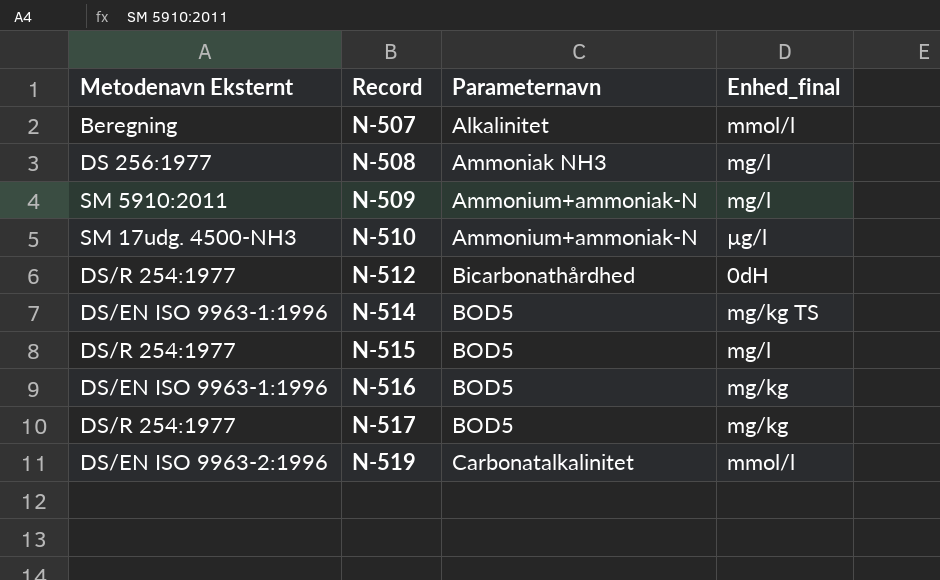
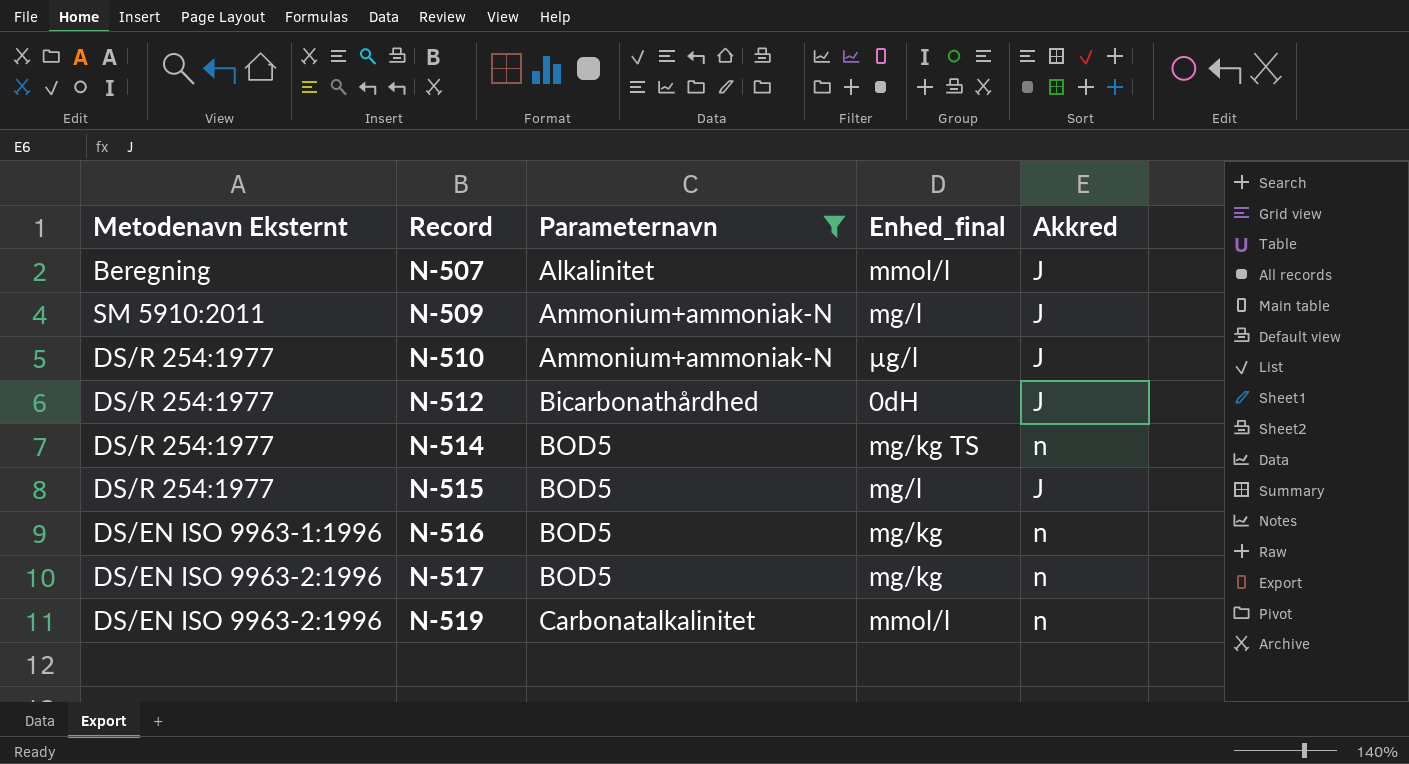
filter: none -> Parameternavn != Ammoniak NH3
column Akkred | position: none -> 5
N-510 | Metodenavn Eksternt: SM 17udg. 4500-NH3 -> DS/R 254:1977
N-514 | Metodenavn Eksternt: DS/EN ISO 9963-1:1996 -> DS/R 254:1977
N-517 | Metodenavn Eksternt: DS/R 254:1977 -> DS/EN ISO 9963-2:1996

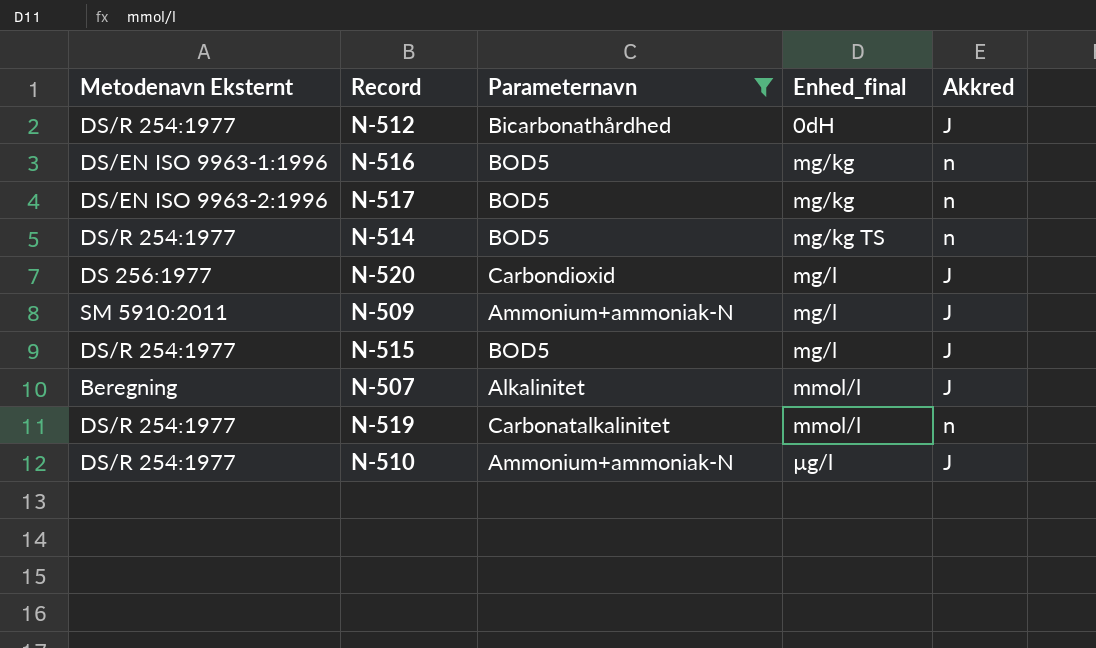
row order: Record ascending -> Enhed_final ascending
row N-520: none -> DS 256:1977 | Carbondioxid | mg/l | J
N-519 | Metodenavn Eksternt: DS/EN ISO 9963-2:1996 -> DS/R 254:1977

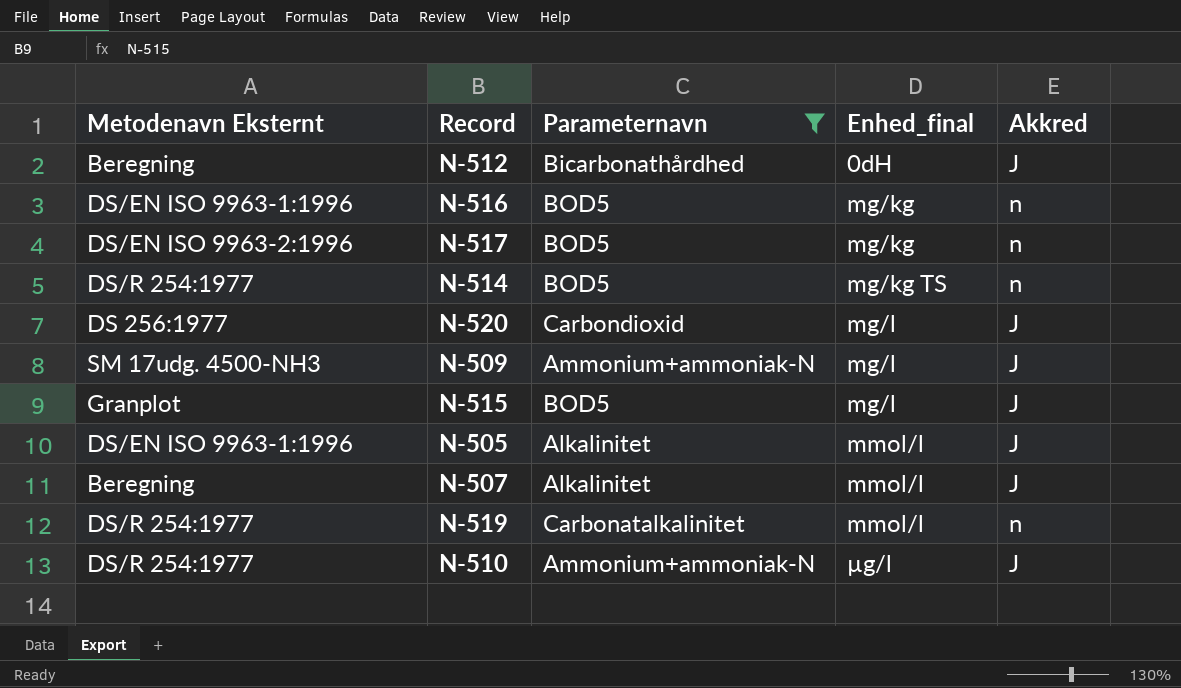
N-512 | Metodenavn Eksternt: DS/R 254:1977 -> Beregning
N-509 | Metodenavn Eksternt: SM 5910:2011 -> SM 17udg. 4500-NH3
N-515 | Metodenavn Eksternt: DS/R 254:1977 -> Granplot
row N-505: none -> DS/EN ISO 9963-1:1996 | Alkalinitet | mmol/l | J

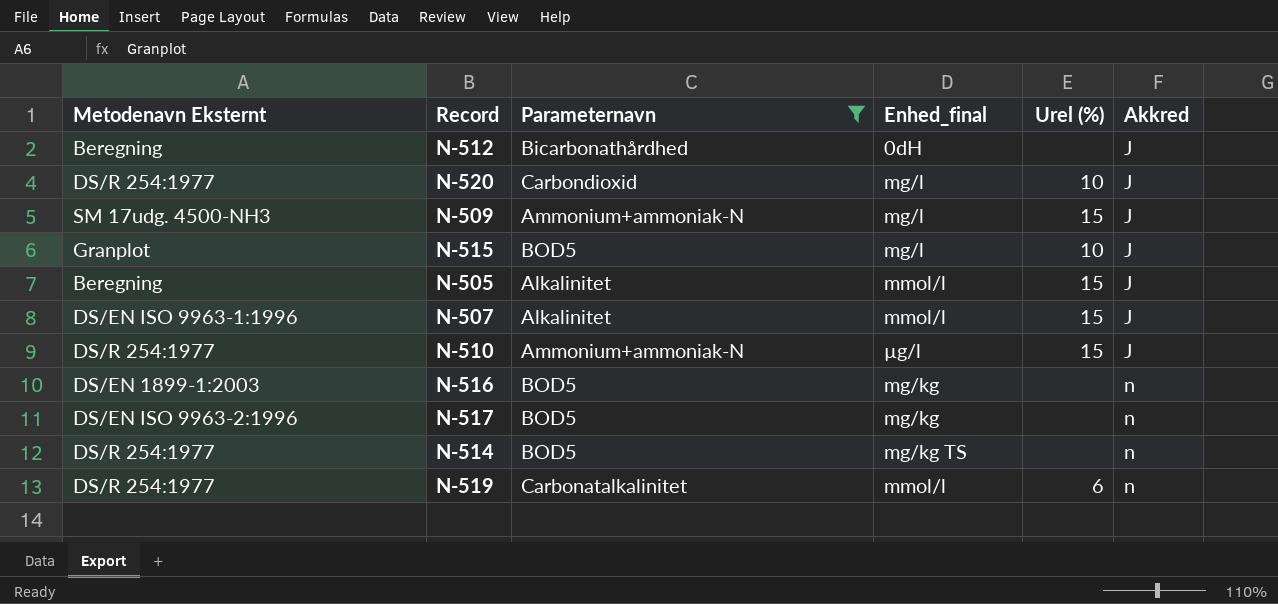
row order: Enhed_final ascending -> Akkred ascending
column Urel (%) | position: none -> 5
N-520 | Metodenavn Eksternt: DS 256:1977 -> DS/R 254:1977
N-505 | Metodenavn Eksternt: DS/EN ISO 9963-1:1996 -> Beregning
N-507 | Metodenavn Eksternt: Beregning -> DS/EN ISO 9963-1:1996
N-516 | Metodenavn Eksternt: DS/EN ISO 9963-1:1996 -> DS/EN 1899-1:2003

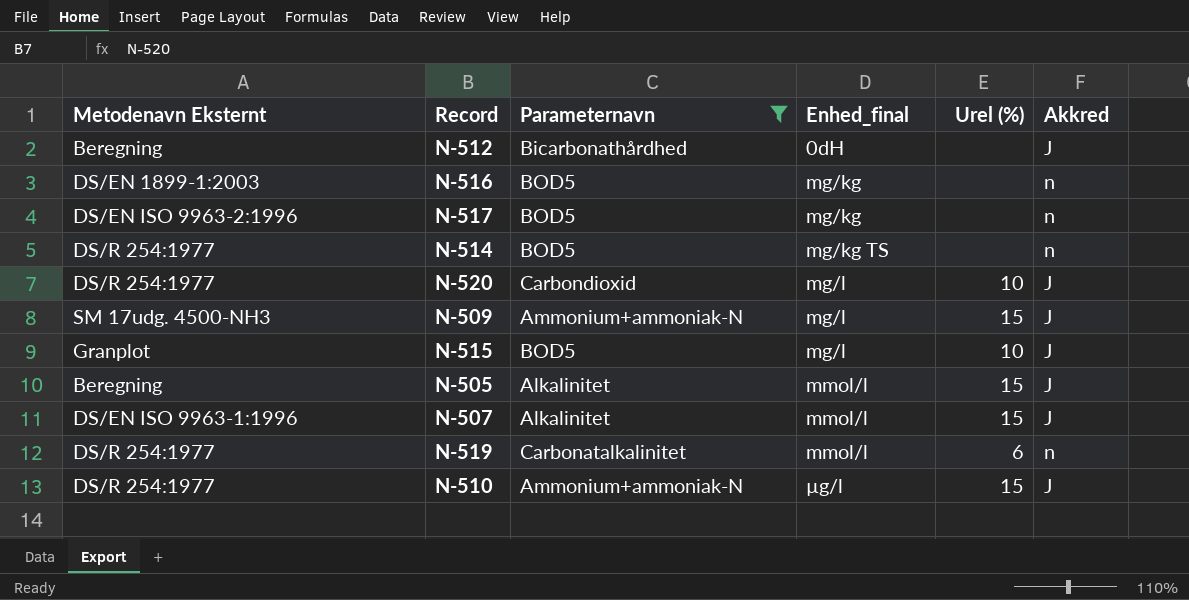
row order: Akkred ascending -> Enhed_final ascending

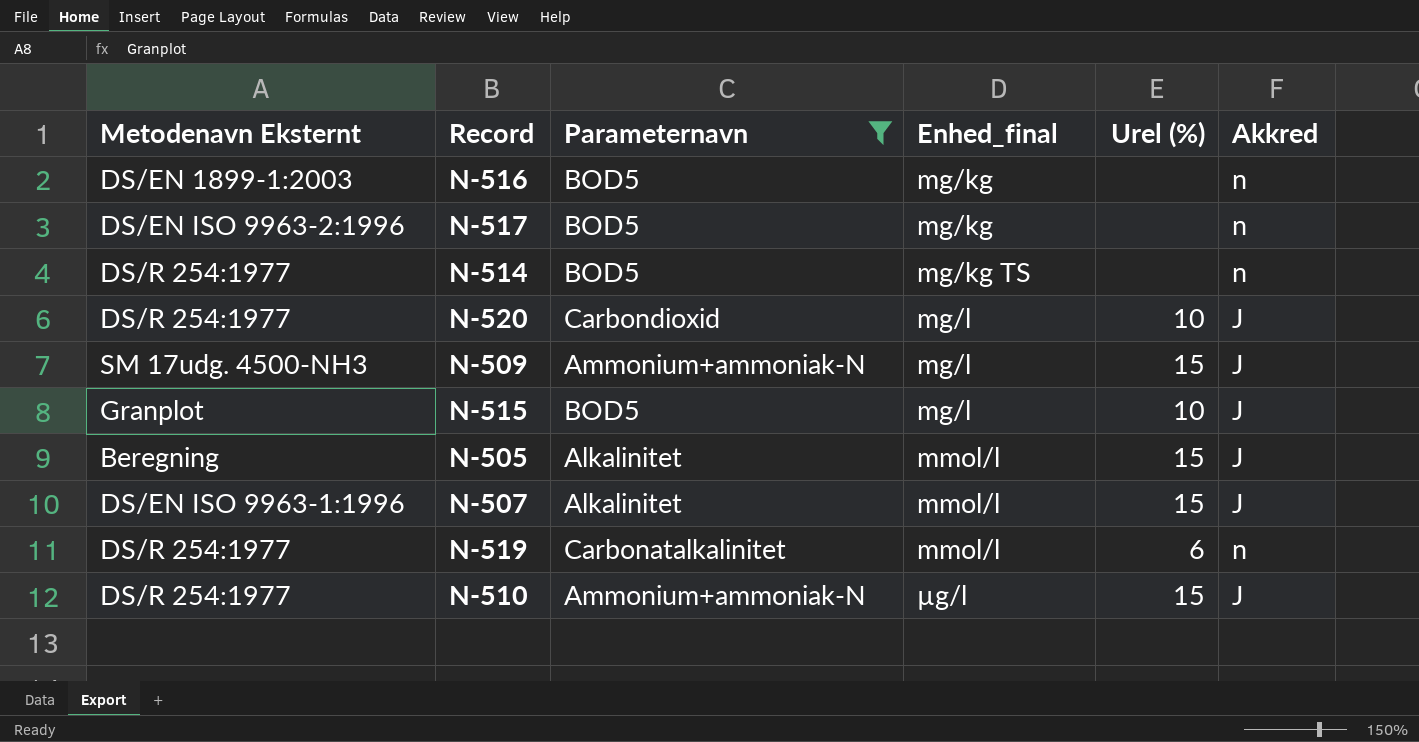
row N-512: Beregning | Bicarbonathårdhed | 0dH | none | J -> none

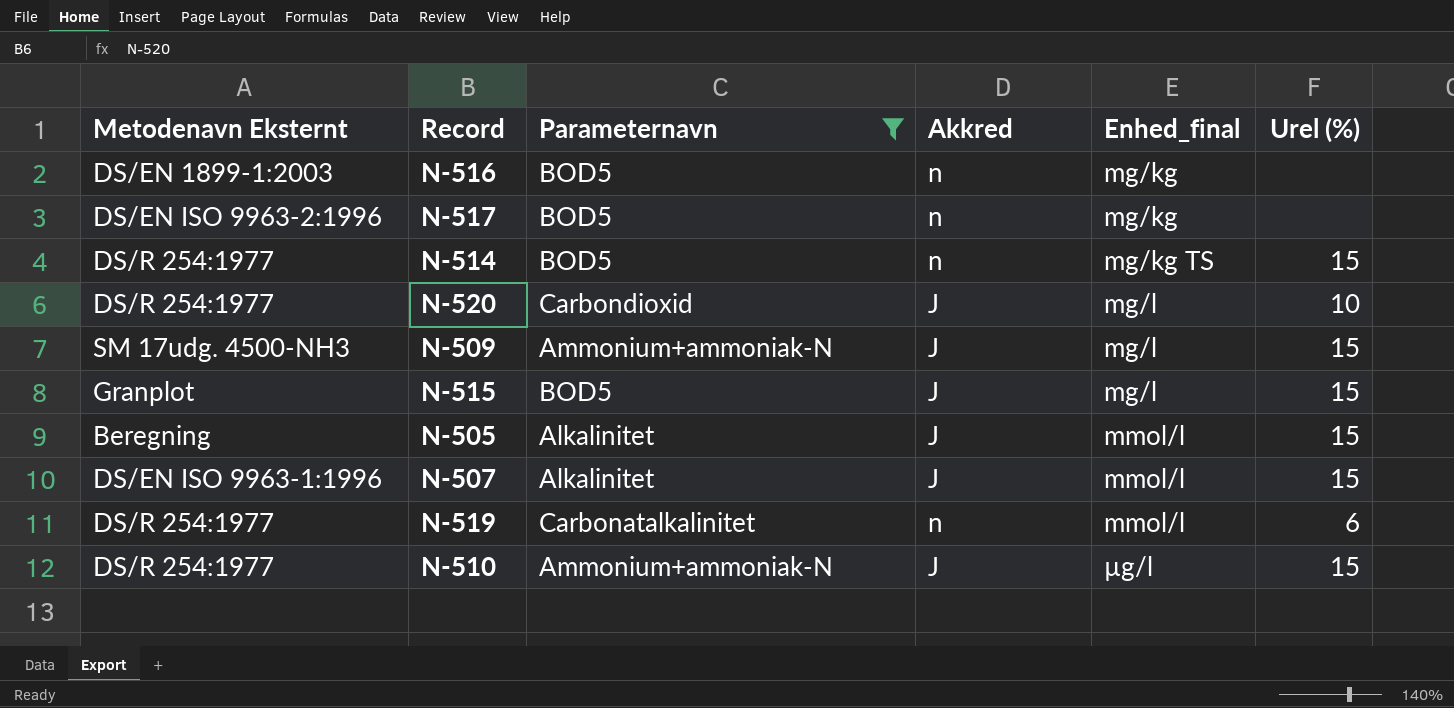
column Akkred | position: 6 -> 4
N-514 | Urel (%): none -> 15
N-515 | Urel (%): 10 -> 15

